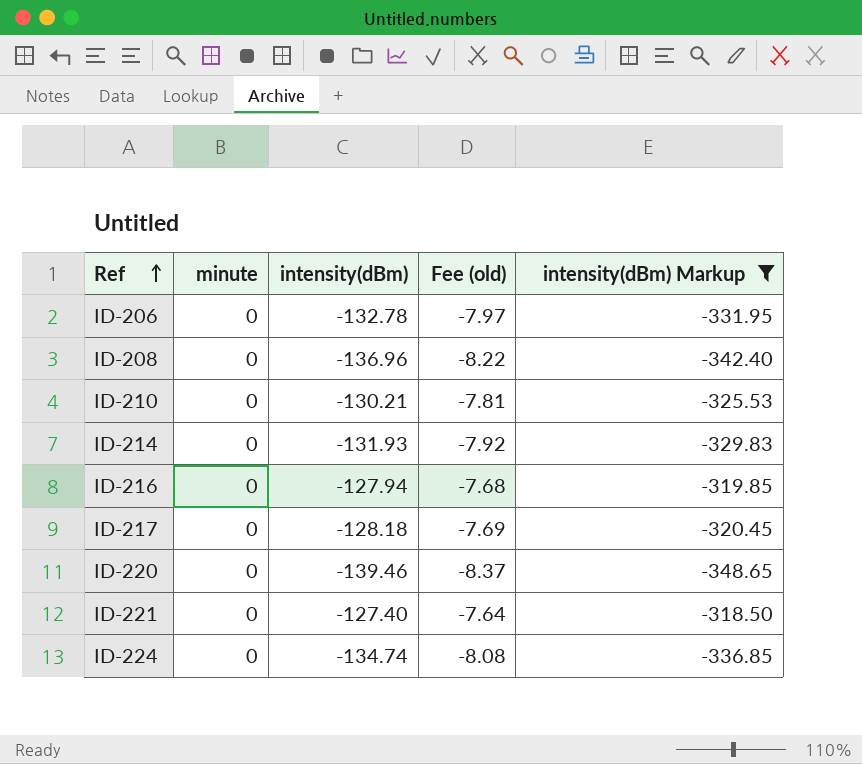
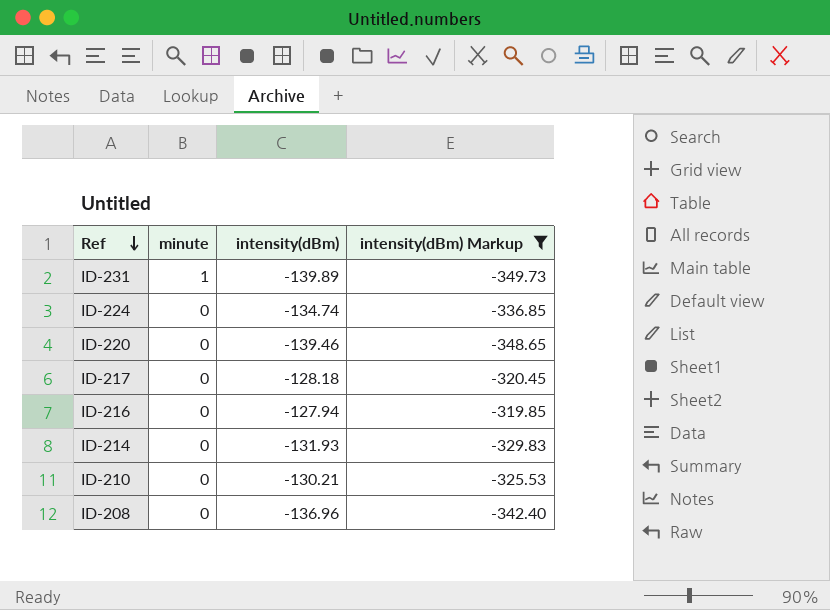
row order: Ref ascending -> Ref descending
column Fee (old) | formula: [intensity(dBm)] * 0.06 -> none
row ID-206: 0 | -132.78 | -7.97 | -331.95 -> none
row ID-221: 0 | -127.40 | -7.64 | -318.50 -> none
row ID-231: none -> 1 | -139.89 | -349.73

